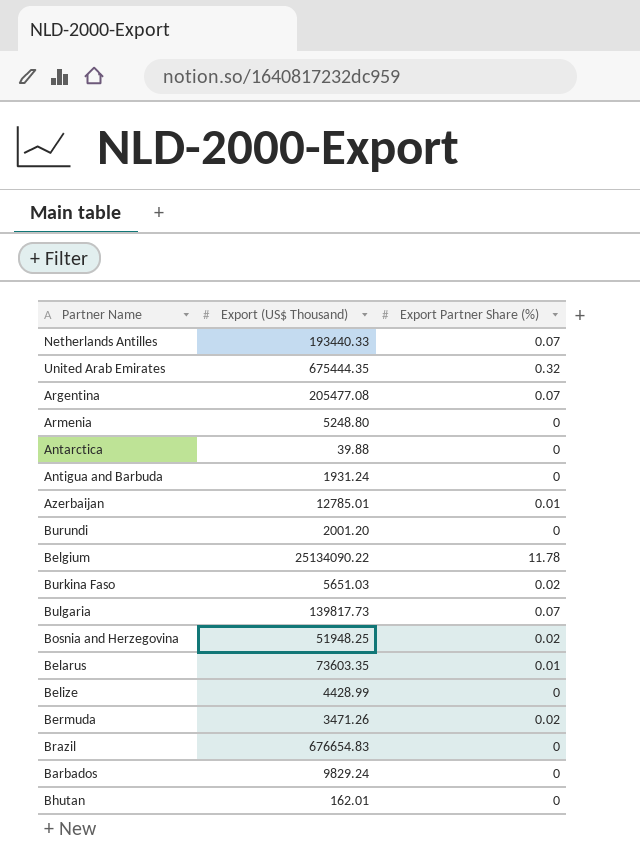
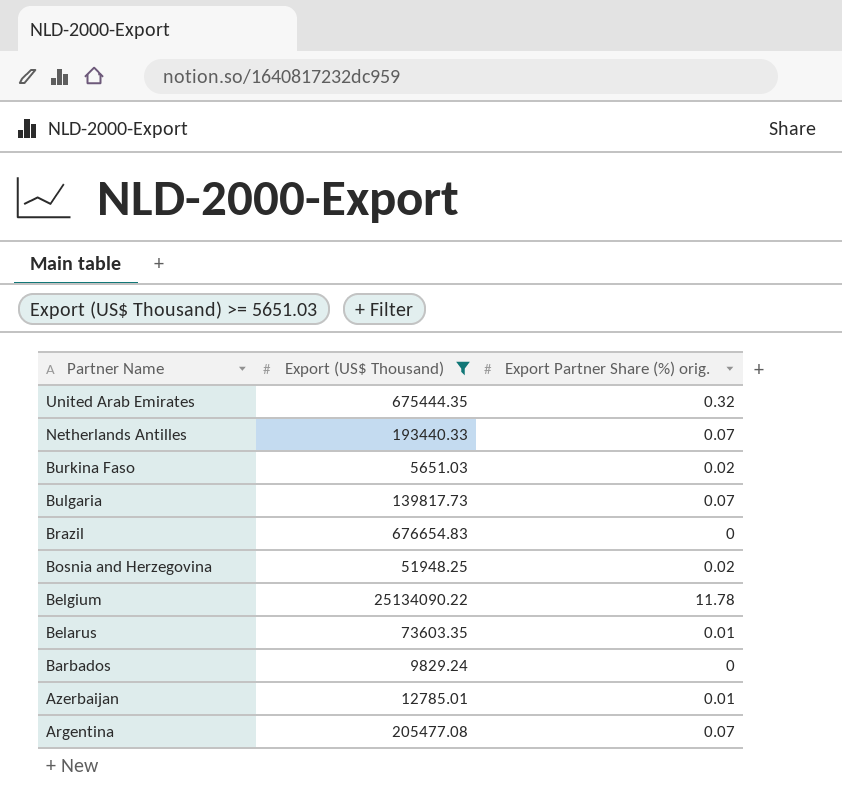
filter: none -> Export (US$ Thousand) >= 5651.03
row order: none -> Partner Name descending
column name: Export Partner Share (%) -> Export Partner Share (%) orig.

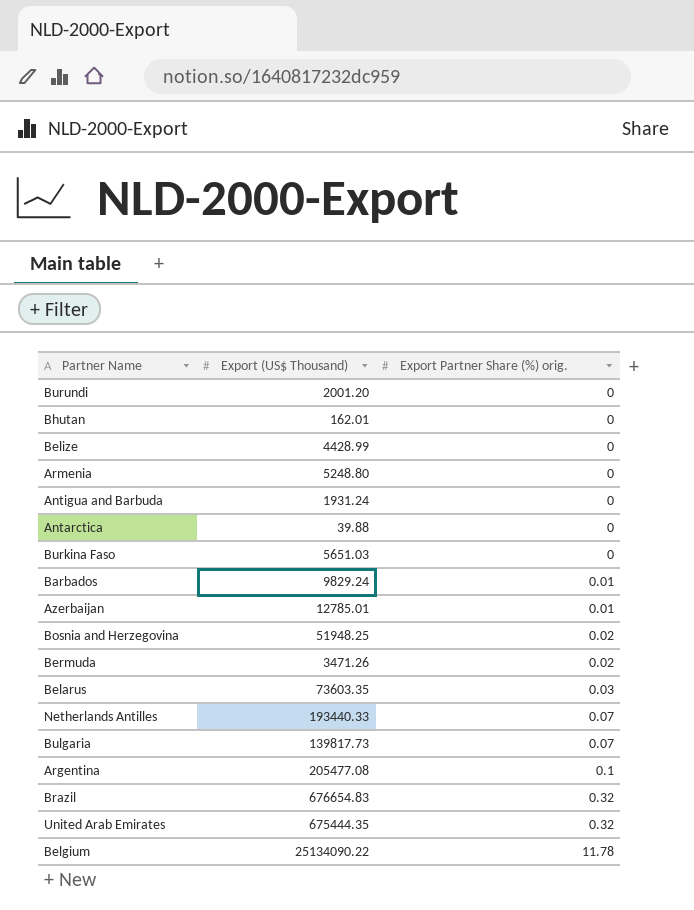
filter: Export (US$ Thousand) >= 5651.03 -> none
row order: Partner Name descending -> Export Partner Share (%) orig. ascending
Burkina Faso | Export Partner Share (%) orig.: 0.02 -> 0
Barbados | Export Partner Share (%) orig.: 0 -> 0.01
Belarus | Export Partner Share (%) orig.: 0.01 -> 0.03
Argentina | Export Partner Share (%) orig.: 0.07 -> 0.1
Brazil | Export Partner Share (%) orig.: 0 -> 0.32

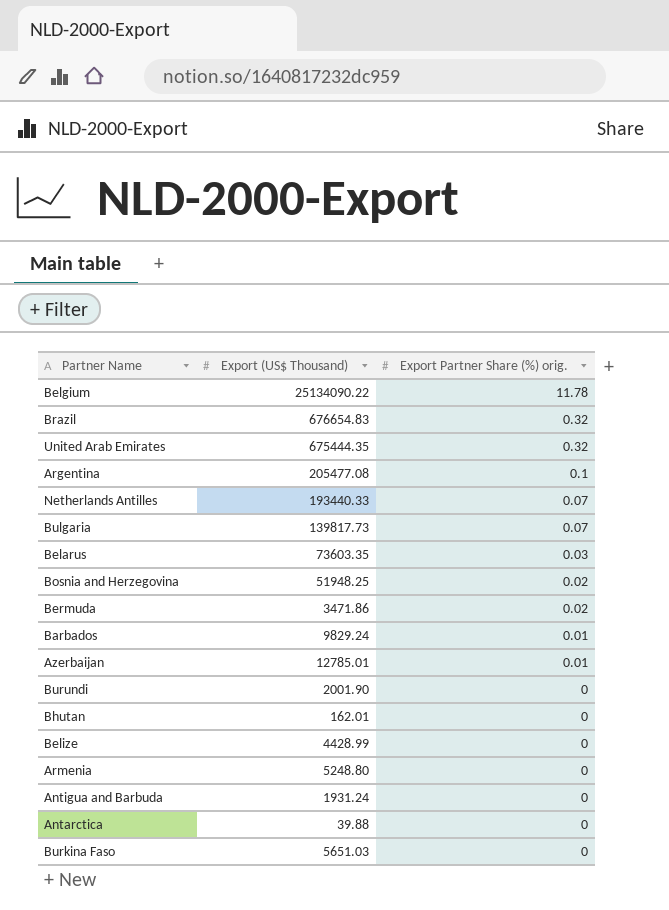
row order: Export Partner Share (%) orig. ascending -> Export Partner Share (%) orig. descending
Bermuda | Export (US$ Thousand): 3471.26 -> 3471.86
Burundi | Export (US$ Thousand): 2001.20 -> 2001.90

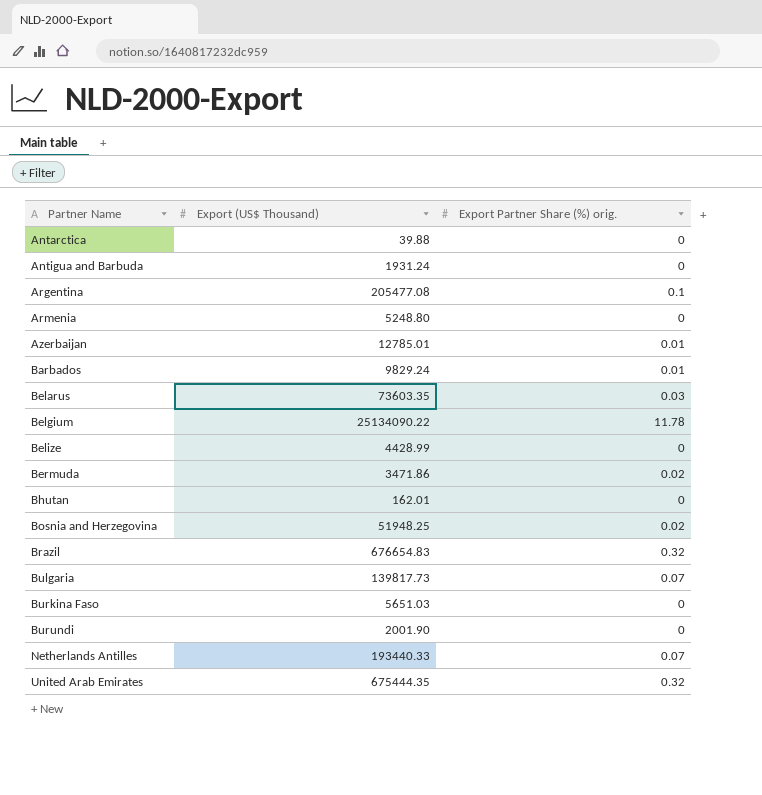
row order: Export Partner Share (%) orig. descending -> Partner Name ascending

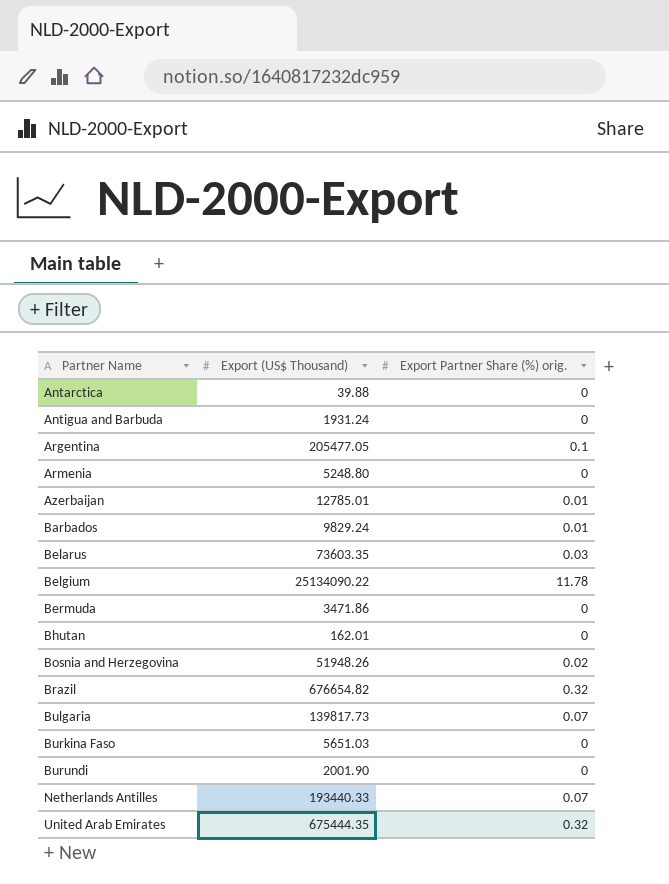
row Belize: 4428.99 | 0 -> none
Argentina | Export (US$ Thousand): 205477.08 -> 205477.05
Bermuda | Export Partner Share (%) orig.: 0.02 -> 0
Bosnia and Herzegovina | Export (US$ Thousand): 51948.25 -> 51948.26
Brazil | Export (US$ Thousand): 676654.83 -> 676654.82

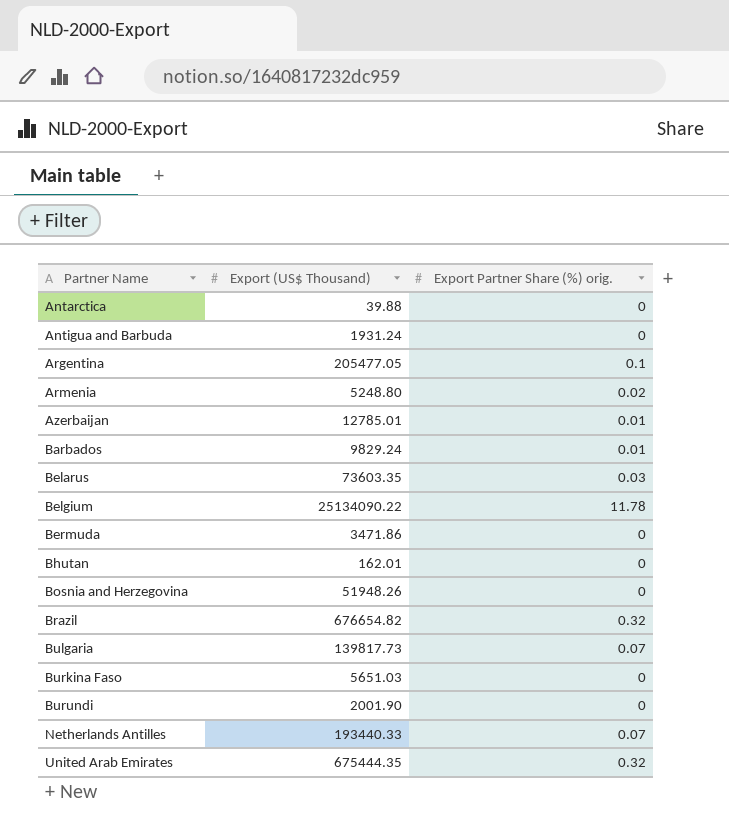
Armenia | Export Partner Share (%) orig.: 0 -> 0.02
Bosnia and Herzegovina | Export Partner Share (%) orig.: 0.02 -> 0

